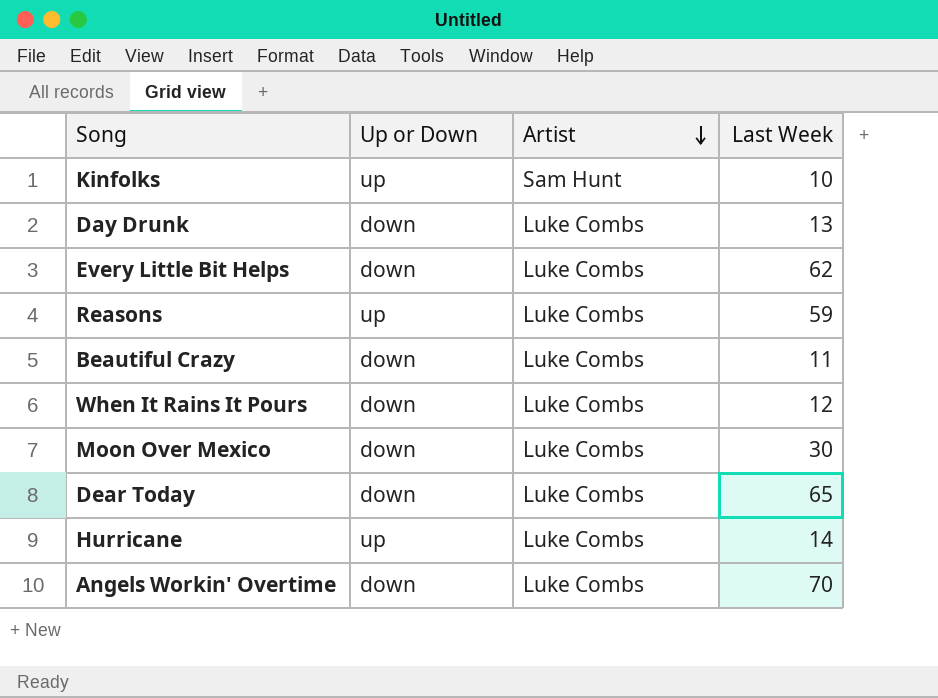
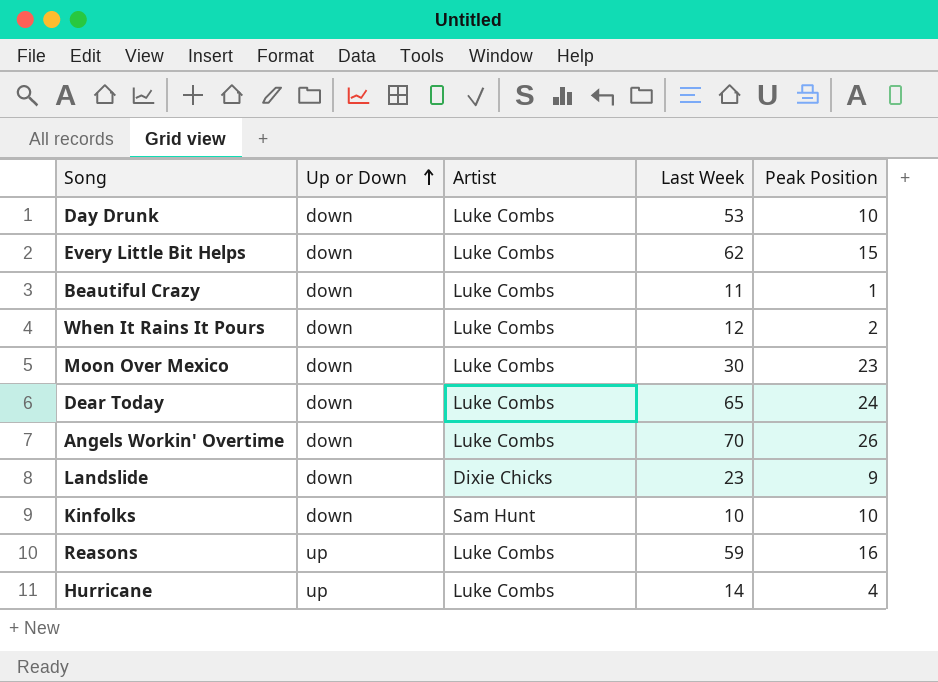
row order: Artist descending -> Up or Down ascending
column Peak Position | position: none -> 5
Day Drunk | Last Week: 13 -> 53
row Landslide: none -> down | Dixie Chicks | 23 | 9
Kinfolks | Up or Down: up -> down

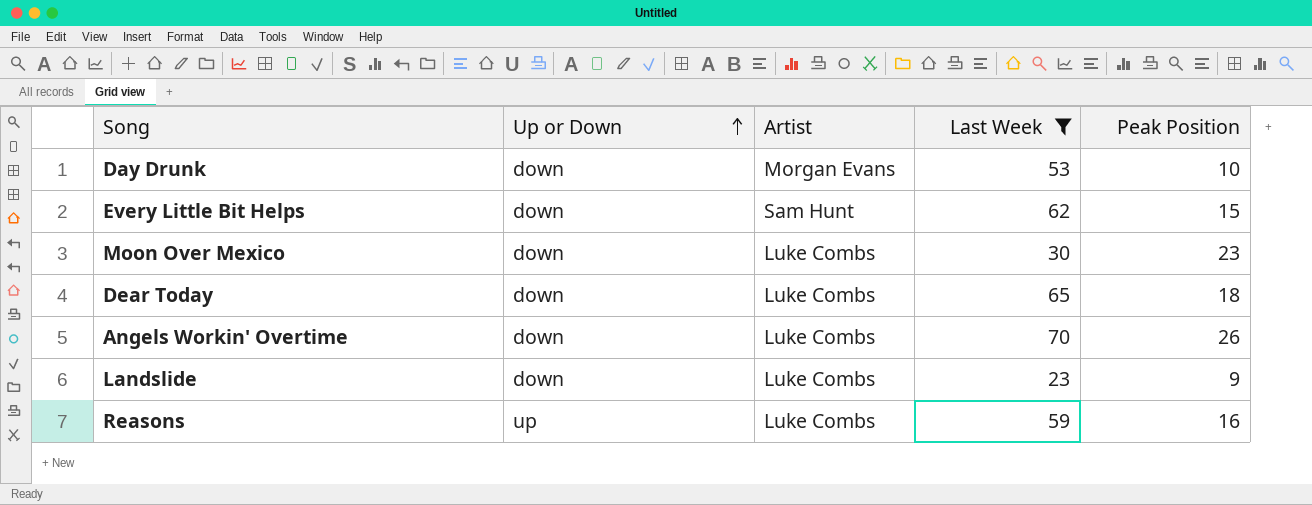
filter: none -> Last Week >= 23
Day Drunk | Artist: Luke Combs -> Morgan Evans
Every Little Bit Helps | Artist: Luke Combs -> Sam Hunt
Dear Today | Peak Position: 24 -> 18
Landslide | Artist: Dixie Chicks -> Luke Combs

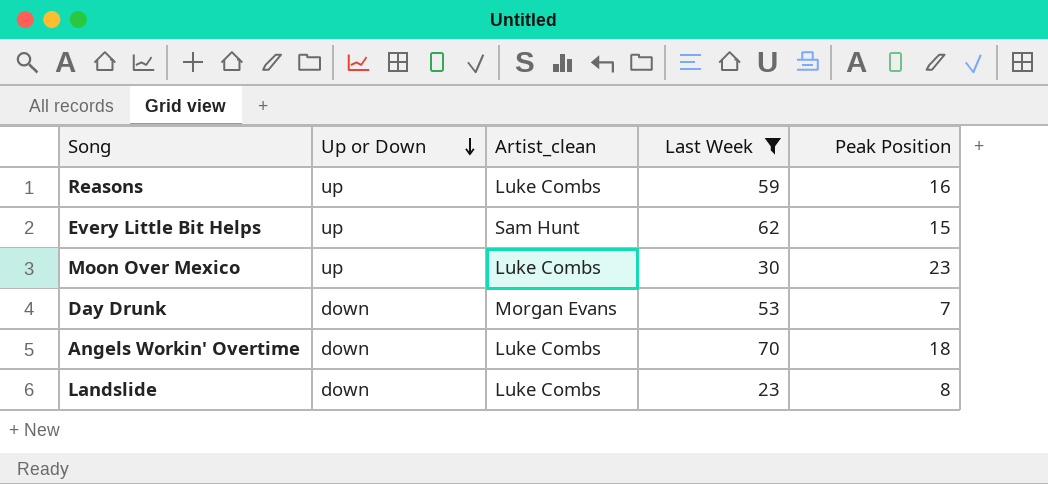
row order: Up or Down ascending -> Up or Down descending
column name: Artist -> Artist_clean
row Dear Today: down | Luke Combs | 65 | 18 -> none
Every Little Bit Helps | Up or Down: down -> up
Moon Over Mexico | Up or Down: down -> up
Day Drunk | Peak Position: 10 -> 7
Angels Workin' Overtime | Peak Position: 26 -> 18
Landslide | Peak Position: 9 -> 8

